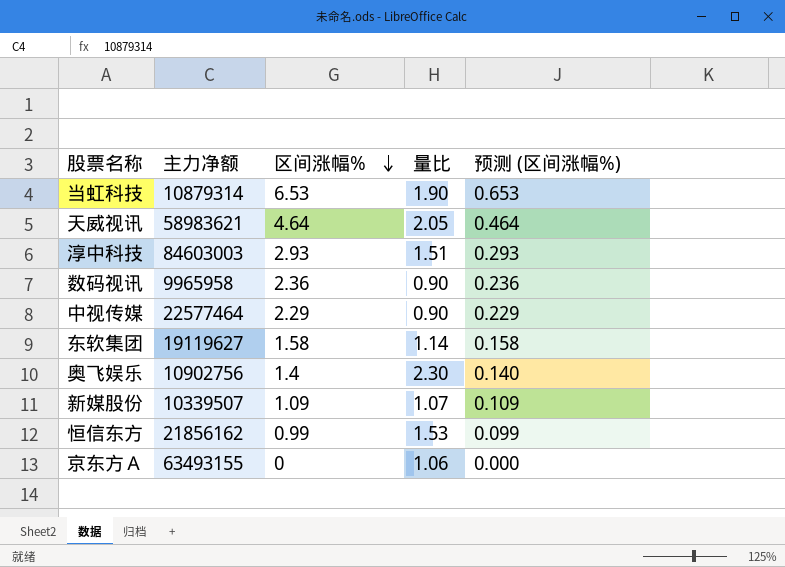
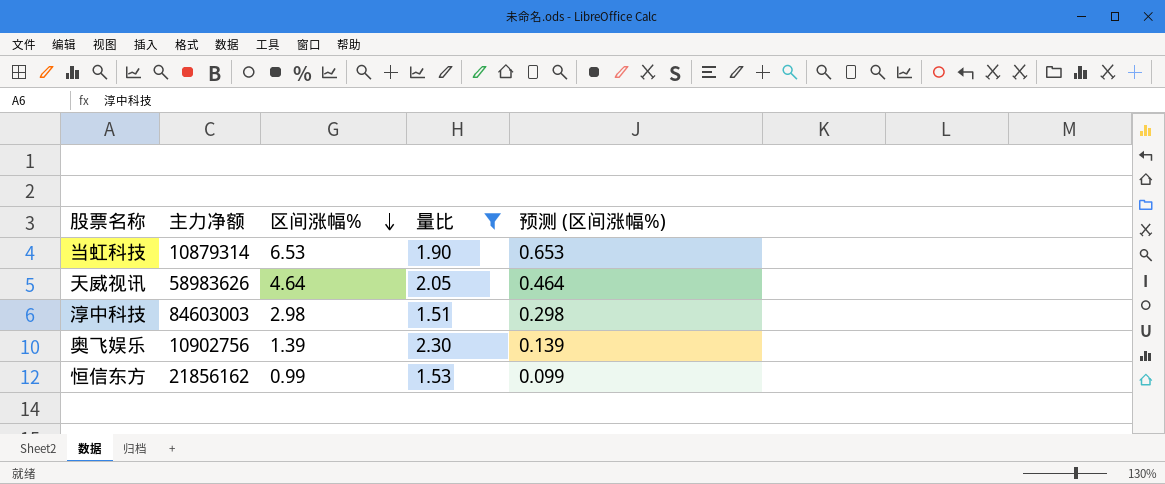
filter: none -> 量比 >= 1.51
天威视讯 | 主力净额: 58983621 -> 58983626
淳中科技 | 区间涨幅%: 2.93 -> 2.98
淳中科技 | 预测 (区间涨幅%): 0.293 -> 0.298
奥飞娱乐 | 区间涨幅%: 1.4 -> 1.39
奥飞娱乐 | 预测 (区间涨幅%): 0.140 -> 0.139

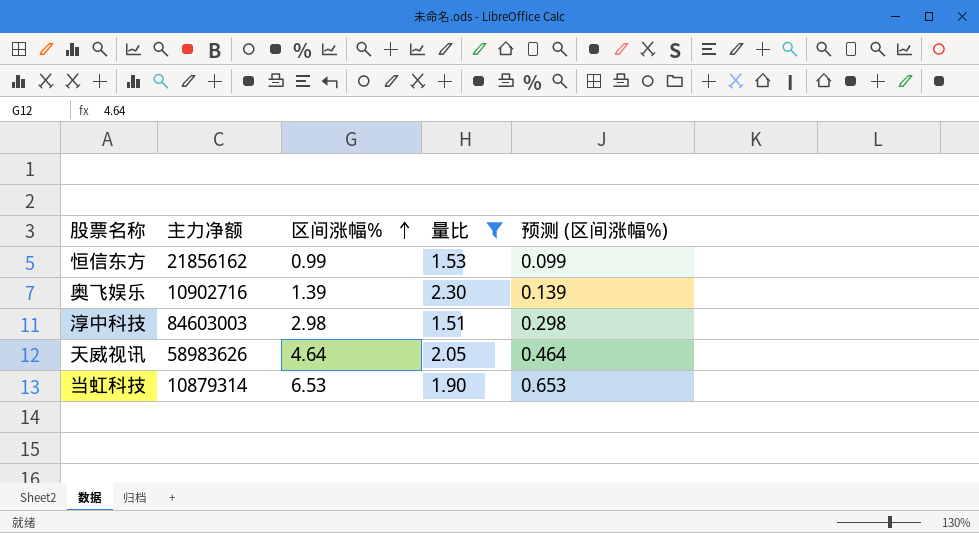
row order: 区间涨幅% descending -> 区间涨幅% ascending
奥飞娱乐 | 主力净额: 10902756 -> 10902716

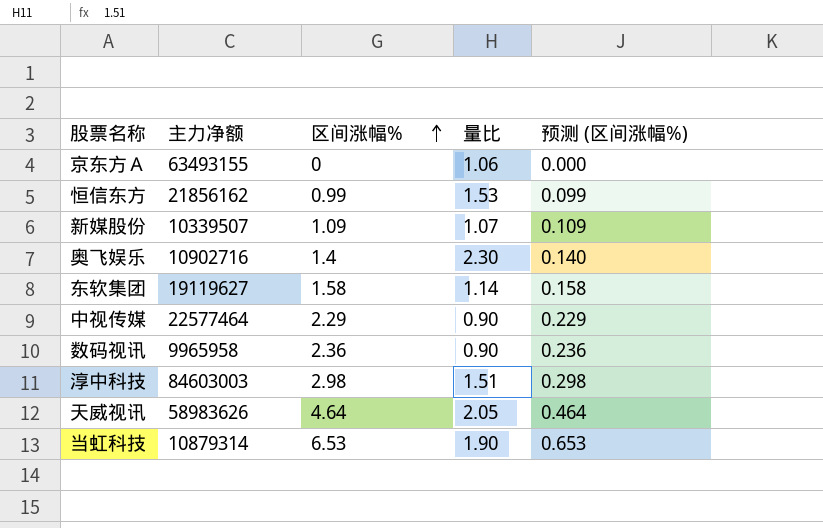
filter: 量比 >= 1.51 -> none
奥飞娱乐 | 区间涨幅%: 1.39 -> 1.4
奥飞娱乐 | 预测 (区间涨幅%): 0.139 -> 0.140

